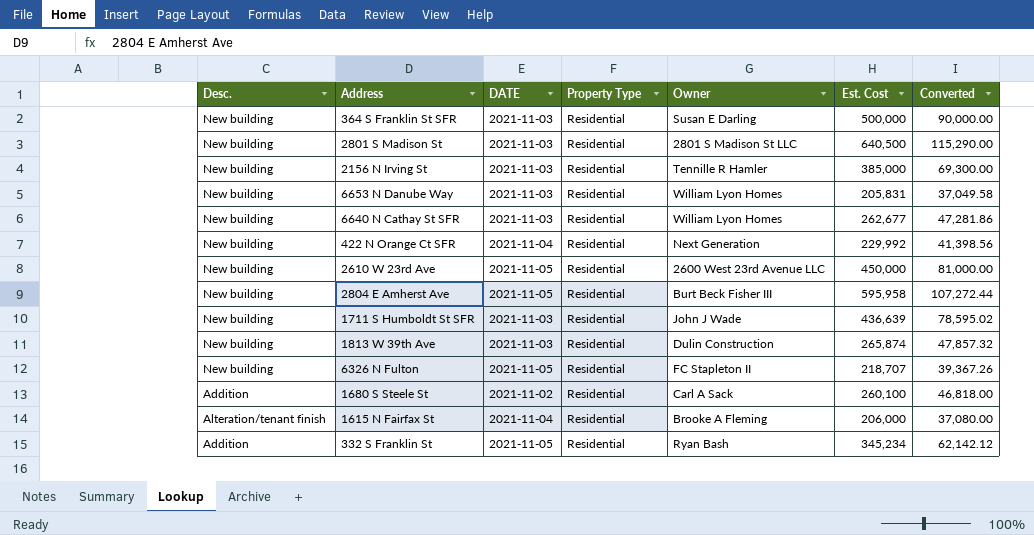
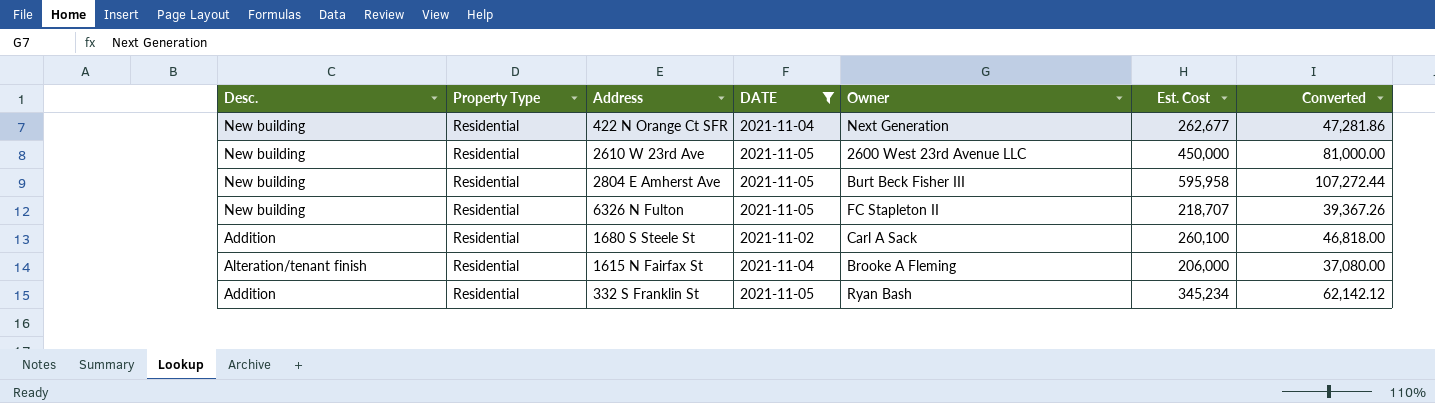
filter: none -> DATE != 2021-11-03
column Property Type | position: 4 -> 2
422 N Orange Ct SFR | Est. Cost: 229,992 -> 262,677
422 N Orange Ct SFR | Converted: 41,398.56 -> 47,281.86

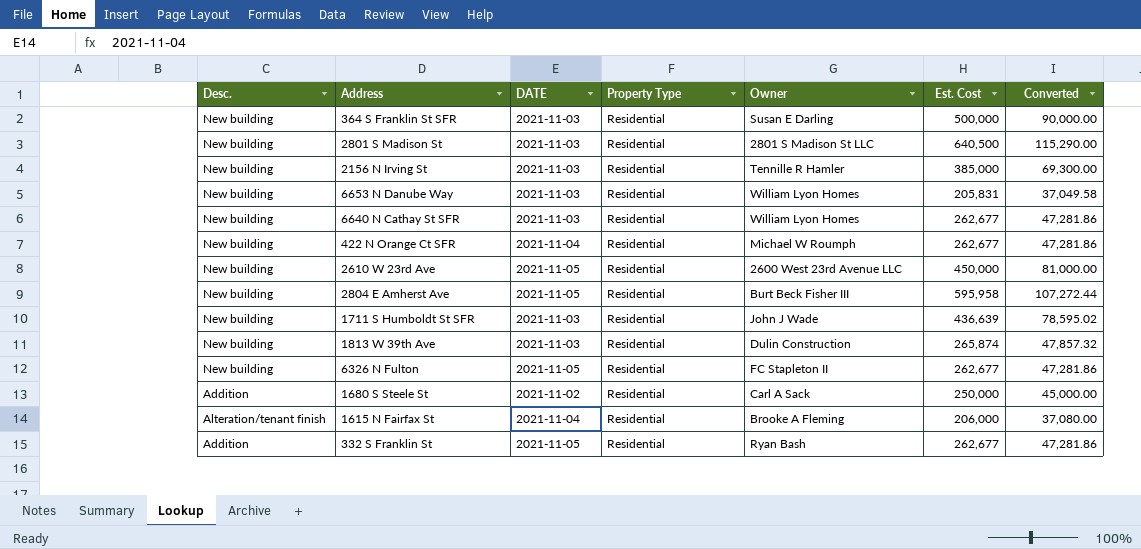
filter: DATE != 2021-11-03 -> none
column Property Type | position: 2 -> 4
422 N Orange Ct SFR | Owner: Next Generation -> Michael W Roumph
6326 N Fulton | Est. Cost: 218,707 -> 262,677
6326 N Fulton | Converted: 39,367.26 -> 47,281.86
1680 S Steele St | Est. Cost: 260,100 -> 250,000
1680 S Steele St | Converted: 46,818.00 -> 45,000.00
332 S Franklin St | Est. Cost: 345,234 -> 262,677
332 S Franklin St | Converted: 62,142.12 -> 47,281.86

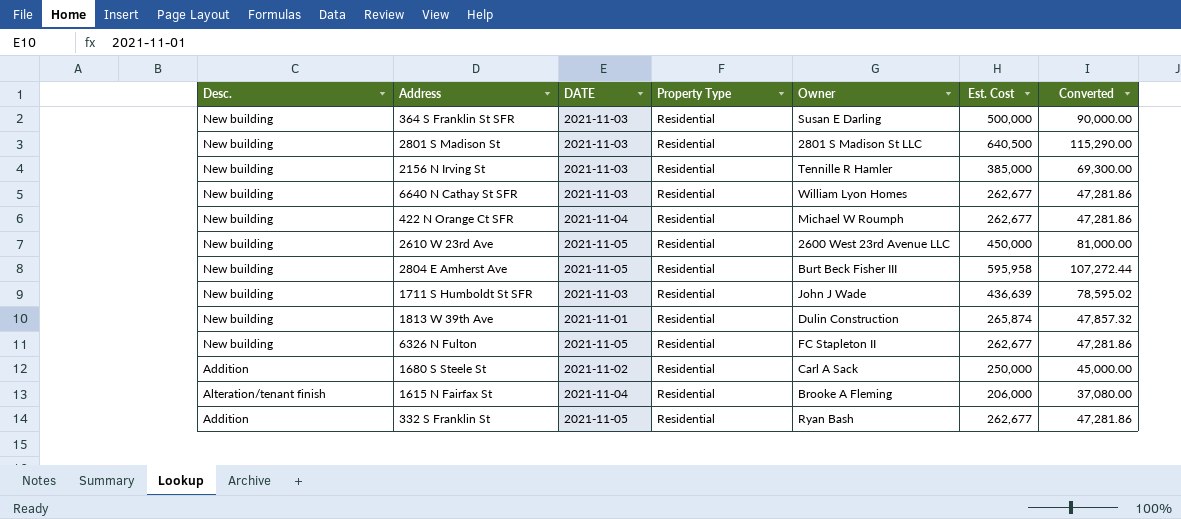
row 6653 N Danube Way: New building | 2021-11-03 | Residential | William Lyon Homes | 205,831 | 37,049.58 -> none
1813 W 39th Ave | DATE: 2021-11-03 -> 2021-11-01

